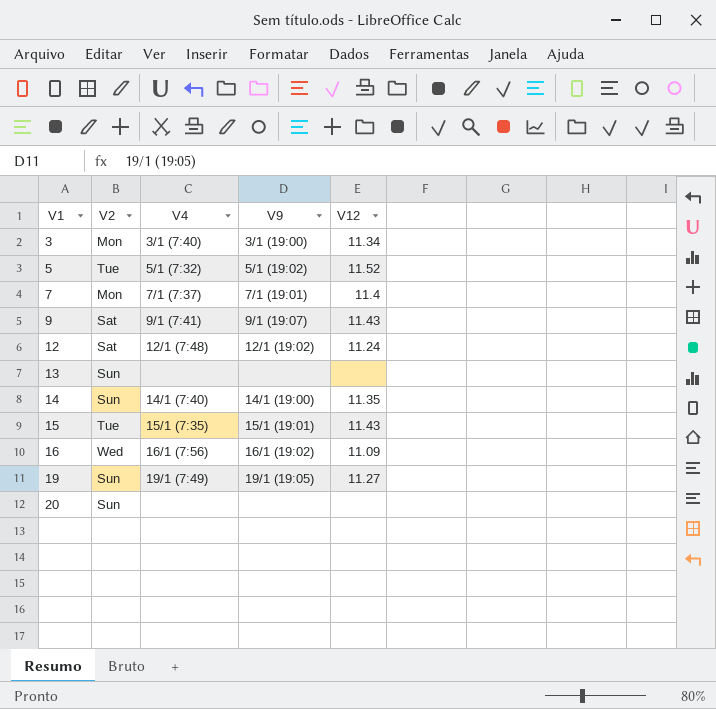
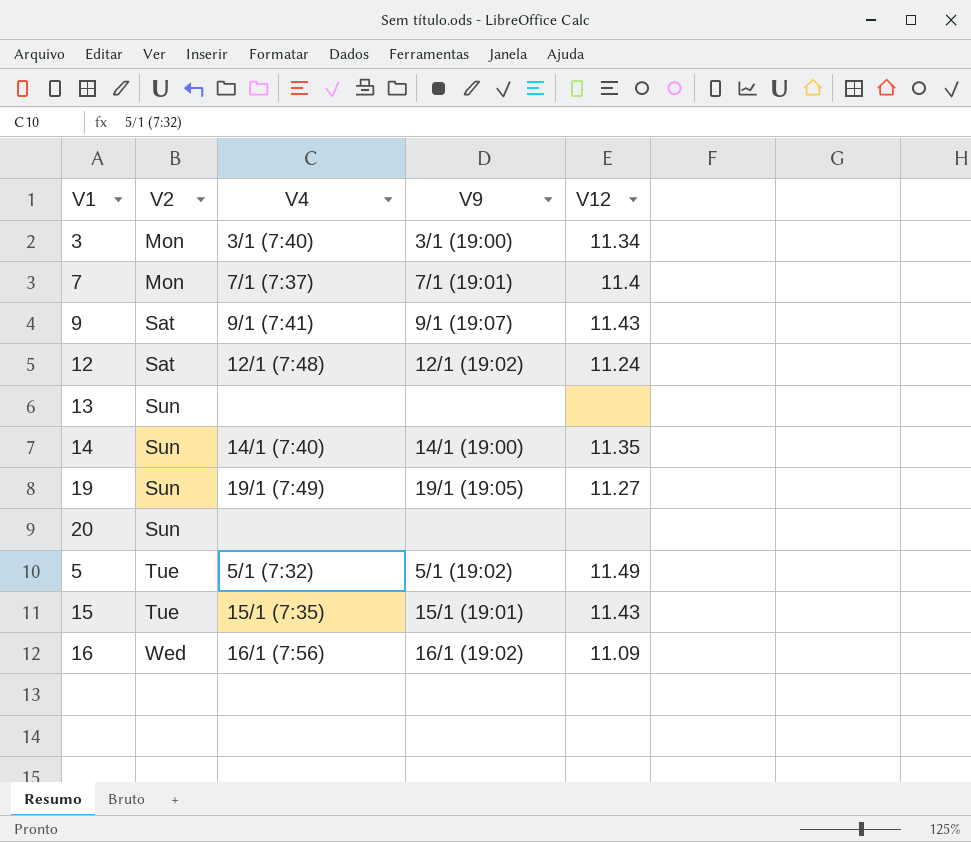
row order: V1 ascending -> V2 ascending
5 | V12: 11.52 -> 11.49

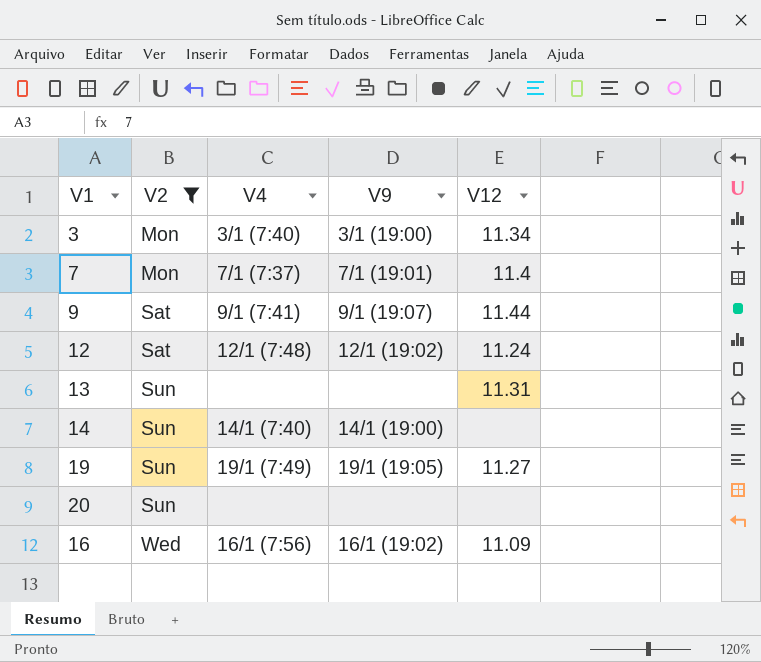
filter: none -> V2 != Tue
9 | V12: 11.43 -> 11.44
13 | V12: none -> 11.31
14 | V12: 11.35 -> none

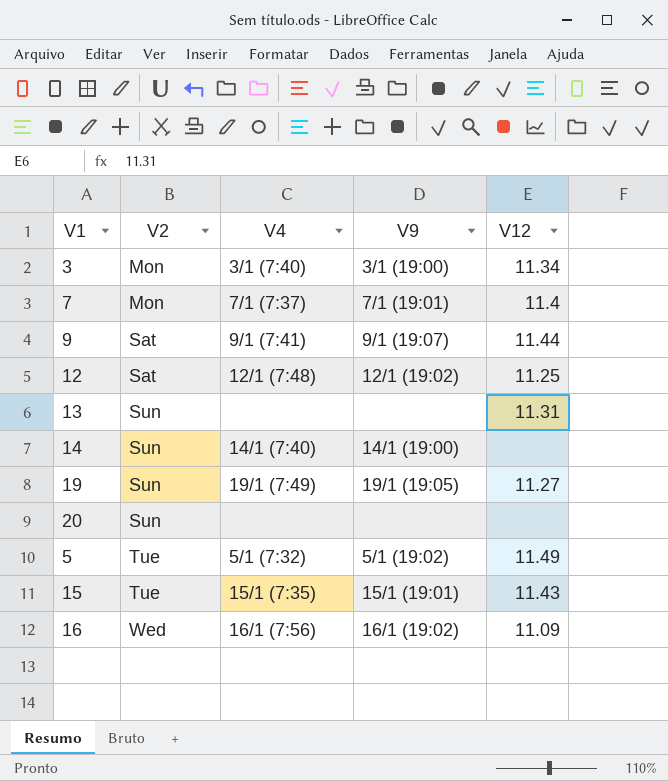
filter: V2 != Tue -> none
12 | V12: 11.24 -> 11.25

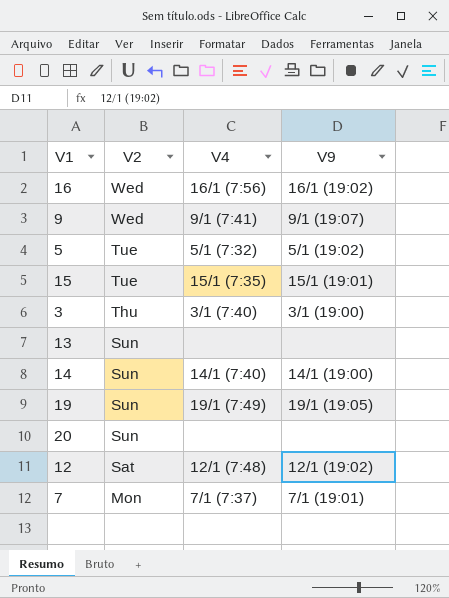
row order: V2 ascending -> V2 descending
column V12 | position: 5 -> none
9 | V2: Sat -> Wed
3 | V2: Mon -> Thu

